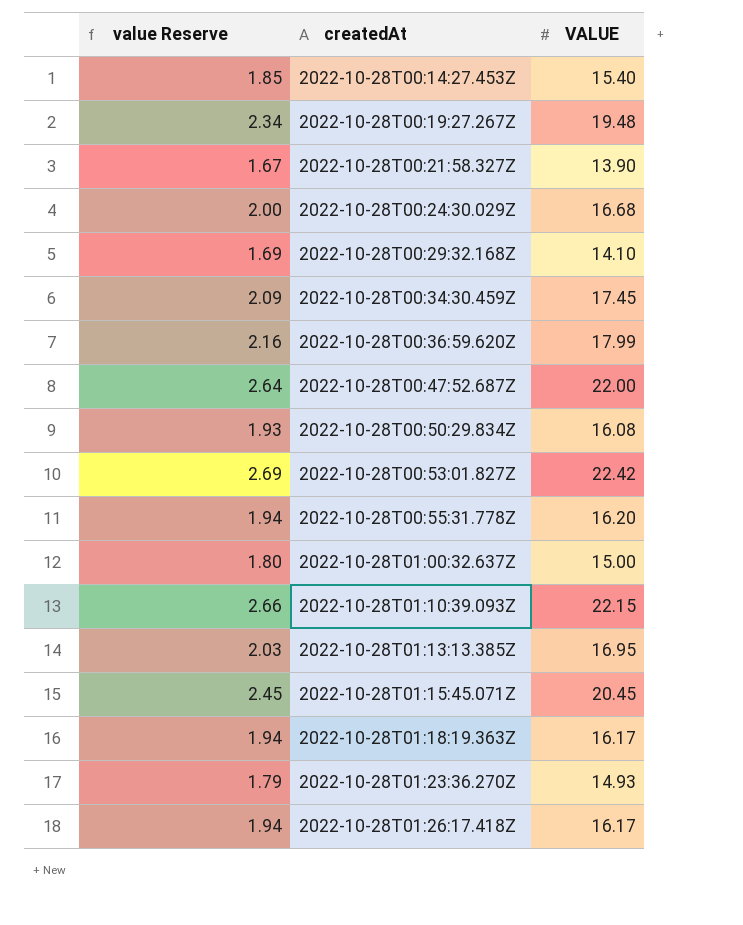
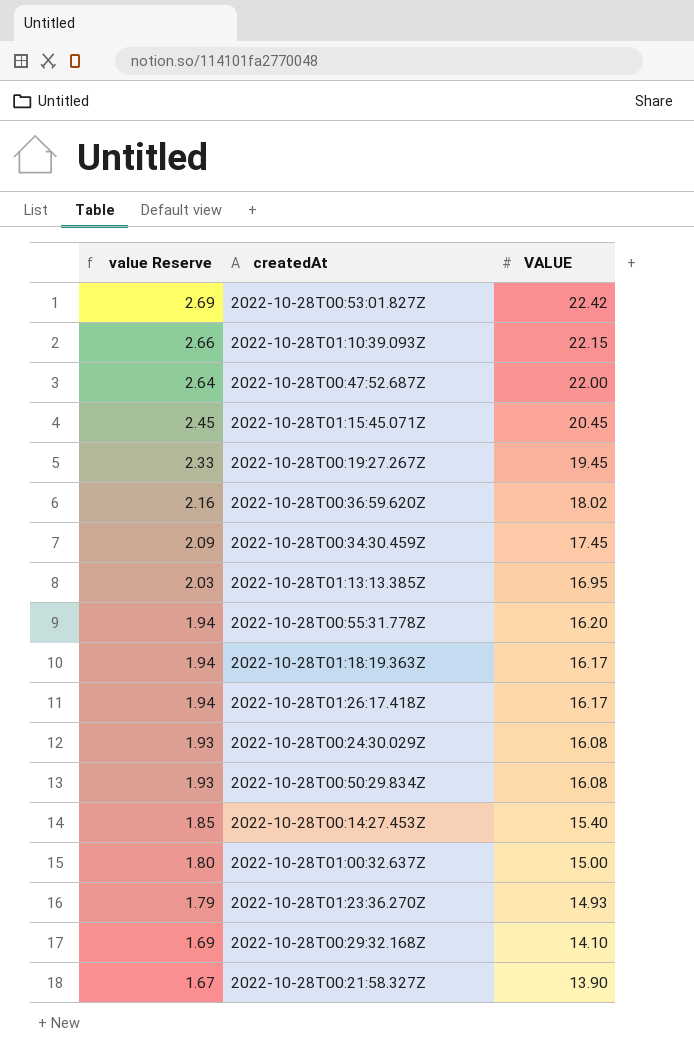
row order: createdAt ascending -> value Reserve descending
2022-10-28T00:19:27.267Z | value Reserve: 2.34 -> 2.33
2022-10-28T00:19:27.267Z | VALUE: 19.48 -> 19.45
2022-10-28T00:36:59.620Z | VALUE: 17.99 -> 18.02
2022-10-28T00:24:30.029Z | value Reserve: 2.00 -> 1.93
2022-10-28T00:24:30.029Z | VALUE: 16.68 -> 16.08

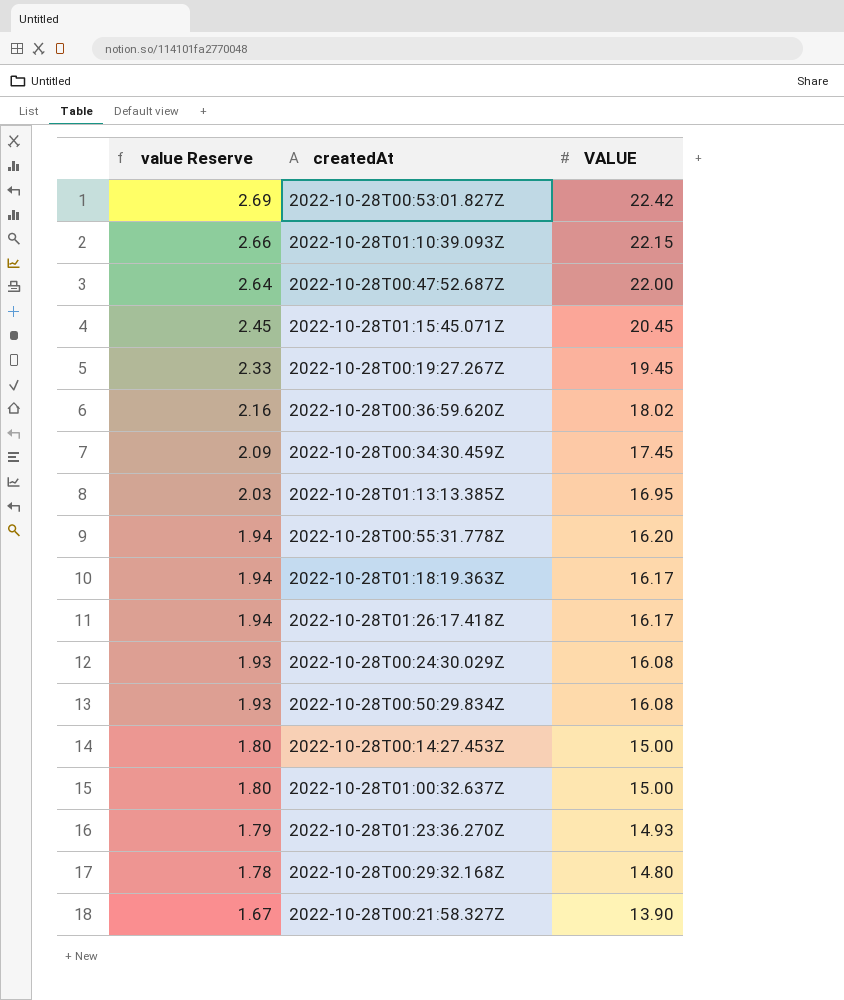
2022-10-28T00:14:27.453Z | value Reserve: 1.85 -> 1.80
2022-10-28T00:14:27.453Z | VALUE: 15.40 -> 15.00
2022-10-28T00:29:32.168Z | value Reserve: 1.69 -> 1.78
2022-10-28T00:29:32.168Z | VALUE: 14.10 -> 14.80

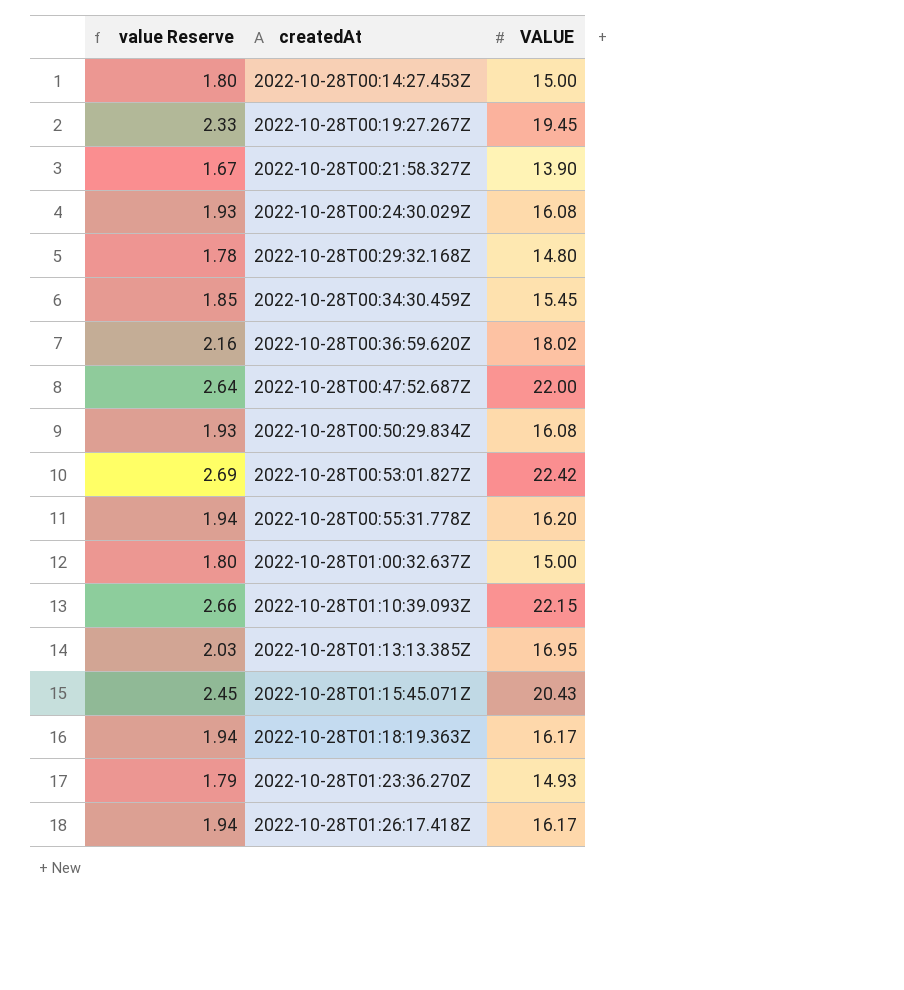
row order: value Reserve descending -> createdAt ascending
2022-10-28T00:34:30.459Z | value Reserve: 2.09 -> 1.85
2022-10-28T00:34:30.459Z | VALUE: 17.45 -> 15.45
2022-10-28T01:15:45.071Z | VALUE: 20.45 -> 20.43

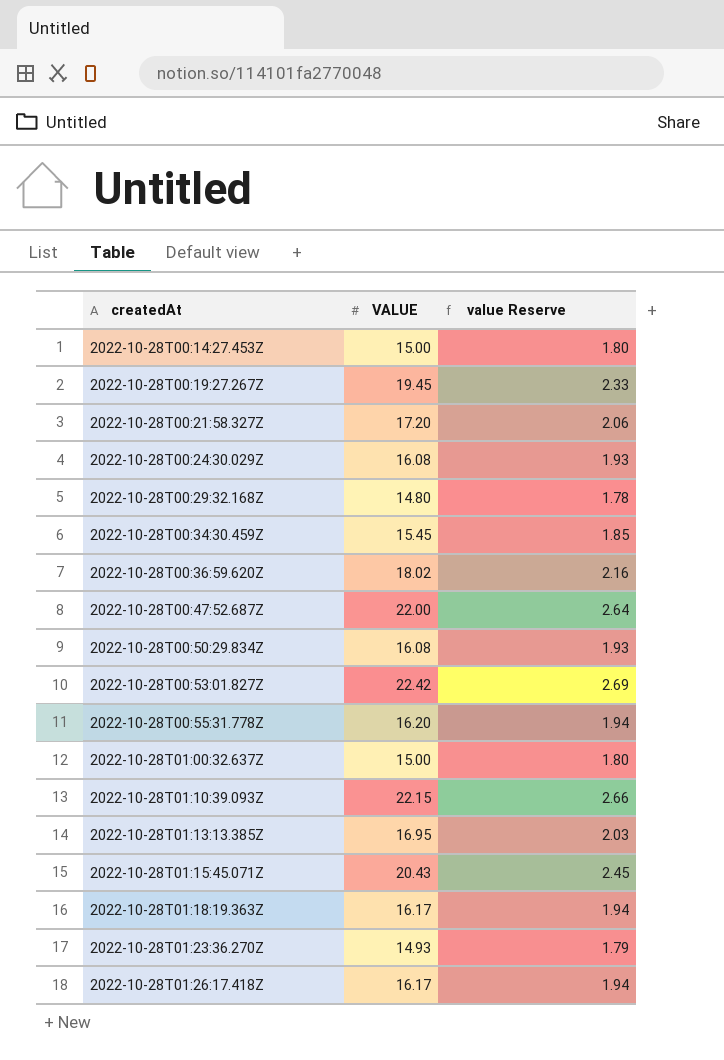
column value Reserve | position: 1 -> 3
2022-10-28T00:21:58.327Z | VALUE: 13.90 -> 17.20
2022-10-28T00:21:58.327Z | value Reserve: 1.67 -> 2.06

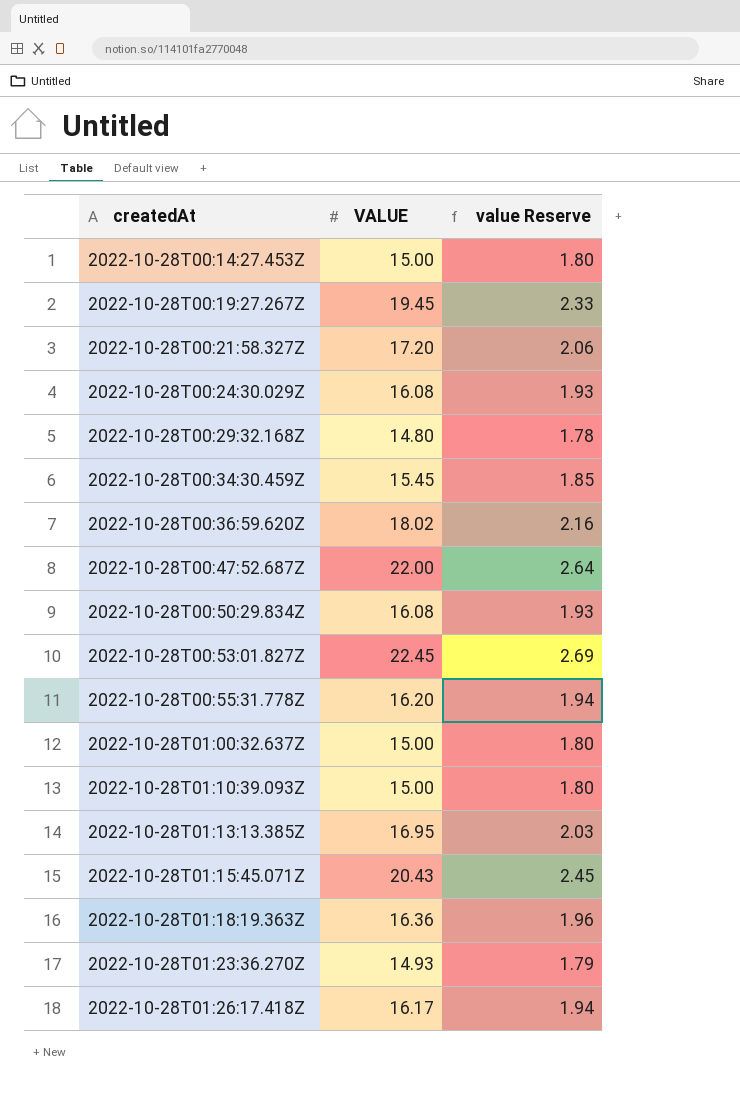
2022-10-28T00:53:01.827Z | VALUE: 22.42 -> 22.45
2022-10-28T01:10:39.093Z | VALUE: 22.15 -> 15.00
2022-10-28T01:10:39.093Z | value Reserve: 2.66 -> 1.80
2022-10-28T01:18:19.363Z | VALUE: 16.17 -> 16.36
2022-10-28T01:18:19.363Z | value Reserve: 1.94 -> 1.96

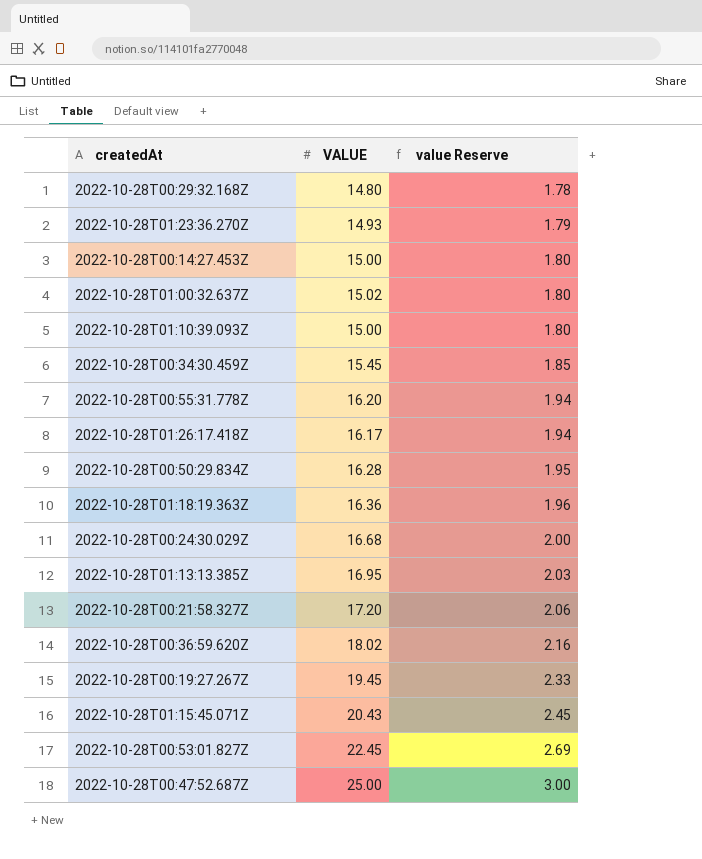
row order: createdAt ascending -> value Reserve ascending
2022-10-28T01:00:32.637Z | VALUE: 15.00 -> 15.02
2022-10-28T00:50:29.834Z | VALUE: 16.08 -> 16.28
2022-10-28T00:50:29.834Z | value Reserve: 1.93 -> 1.95
2022-10-28T00:24:30.029Z | VALUE: 16.08 -> 16.68
2022-10-28T00:24:30.029Z | value Reserve: 1.93 -> 2.00
2022-10-28T00:47:52.687Z | VALUE: 22.00 -> 25.00
2022-10-28T00:47:52.687Z | value Reserve: 2.64 -> 3.00

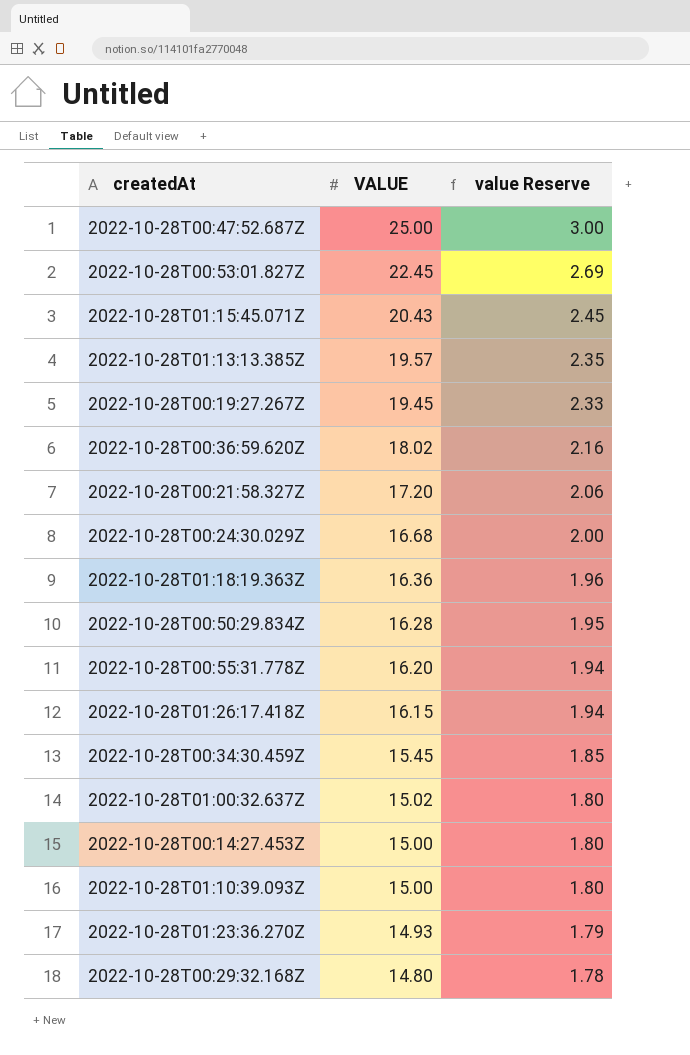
row order: value Reserve ascending -> VALUE descending
2022-10-28T01:13:13.385Z | VALUE: 16.95 -> 19.57
2022-10-28T01:13:13.385Z | value Reserve: 2.03 -> 2.35
2022-10-28T01:26:17.418Z | VALUE: 16.17 -> 16.15

